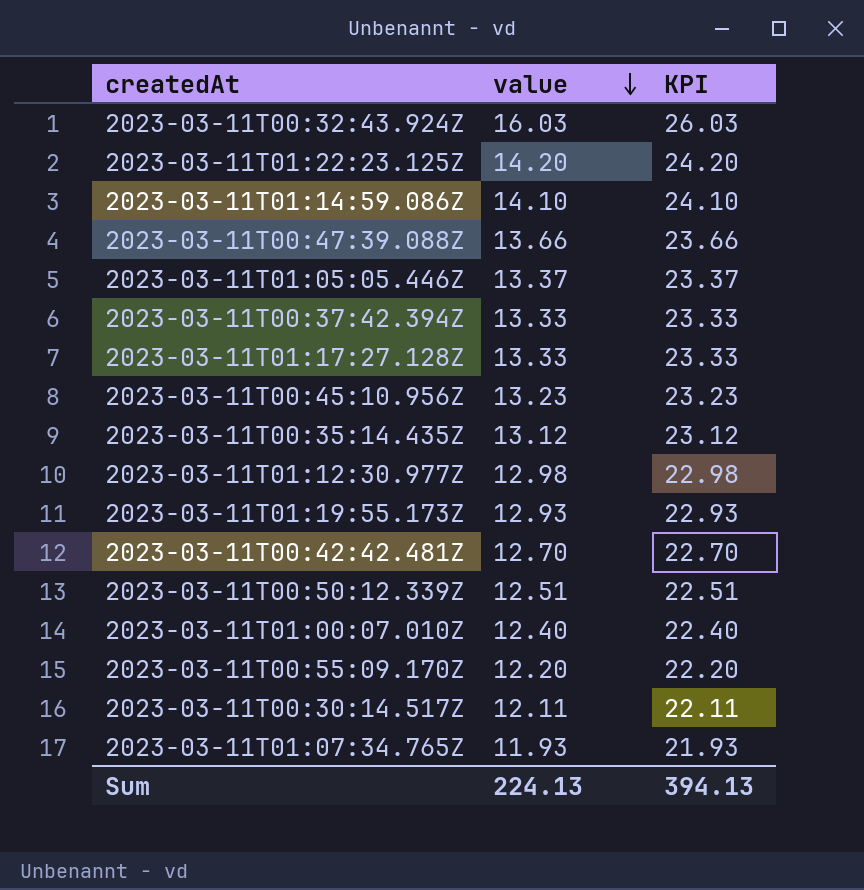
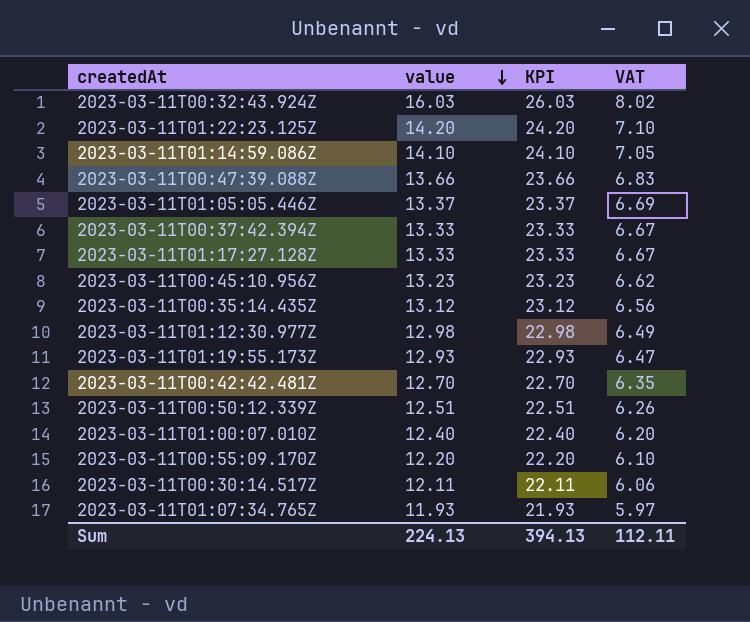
column VAT | formula: none -> [value] * 0.5

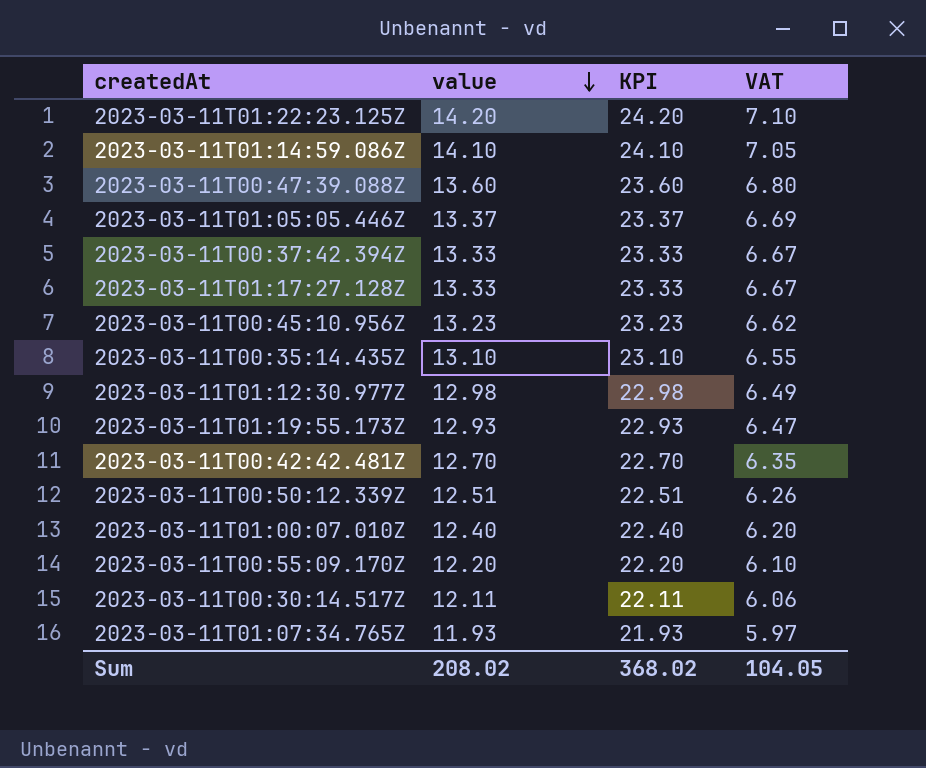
row 2023-03-11T00:32:43.924Z: 16.03 | 26.03 | 8.02 -> none
2023-03-11T00:47:39.088Z | value: 13.66 -> 13.60
2023-03-11T00:47:39.088Z | KPI: 23.66 -> 23.60
2023-03-11T00:47:39.088Z | VAT: 6.83 -> 6.80
2023-03-11T00:35:14.435Z | value: 13.12 -> 13.10
2023-03-11T00:35:14.435Z | KPI: 23.12 -> 23.10
2023-03-11T00:35:14.435Z | VAT: 6.56 -> 6.55
Sum | value: 224.13 -> 208.02
Sum | KPI: 394.13 -> 368.02
Sum | VAT: 112.11 -> 104.05

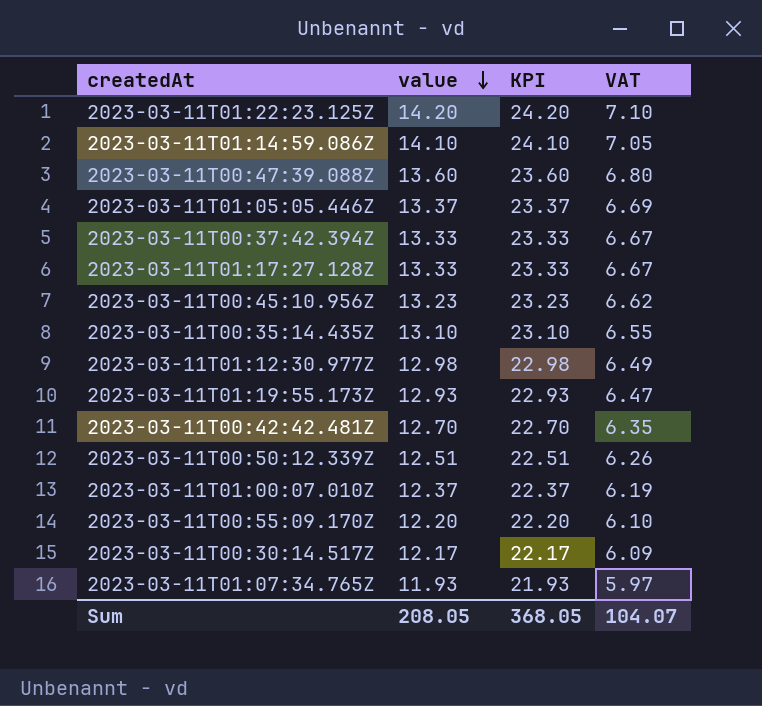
2023-03-11T01:00:07.010Z | value: 12.40 -> 12.37
2023-03-11T01:00:07.010Z | KPI: 22.40 -> 22.37
2023-03-11T01:00:07.010Z | VAT: 6.20 -> 6.19
2023-03-11T00:30:14.517Z | value: 12.11 -> 12.17
2023-03-11T00:30:14.517Z | KPI: 22.11 -> 22.17
2023-03-11T00:30:14.517Z | VAT: 6.06 -> 6.09
Sum | value: 208.02 -> 208.05
Sum | KPI: 368.02 -> 368.05
Sum | VAT: 104.05 -> 104.07

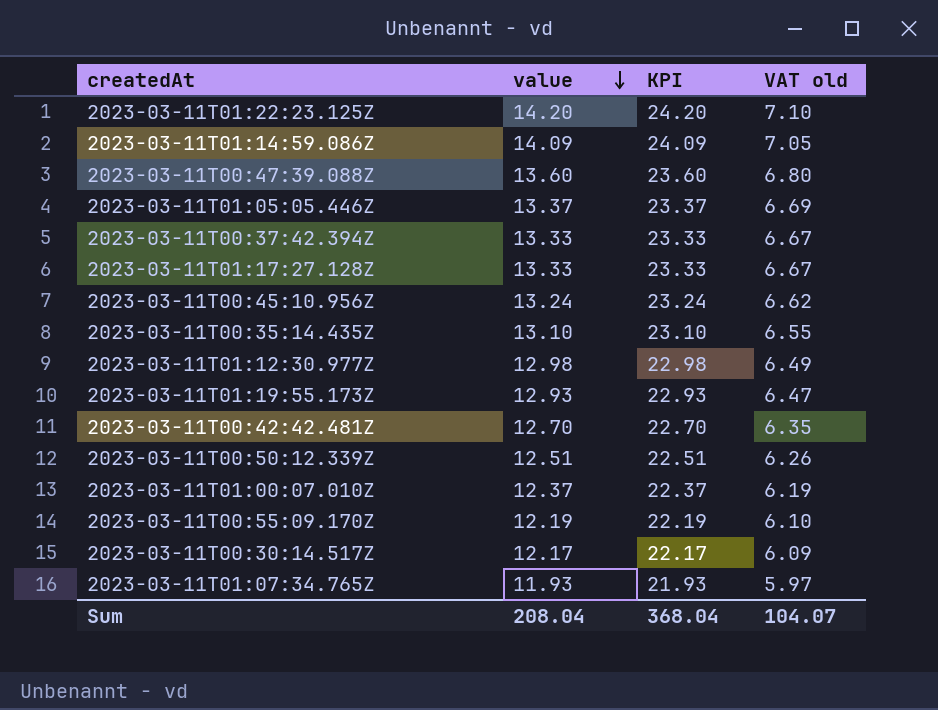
column name: VAT -> VAT old
2023-03-11T01:14:59.086Z | value: 14.10 -> 14.09
2023-03-11T01:14:59.086Z | KPI: 24.10 -> 24.09
2023-03-11T00:45:10.956Z | value: 13.23 -> 13.24
2023-03-11T00:45:10.956Z | KPI: 23.23 -> 23.24
2023-03-11T00:55:09.170Z | value: 12.20 -> 12.19
2023-03-11T00:55:09.170Z | KPI: 22.20 -> 22.19
Sum | value: 208.05 -> 208.04
Sum | KPI: 368.05 -> 368.04

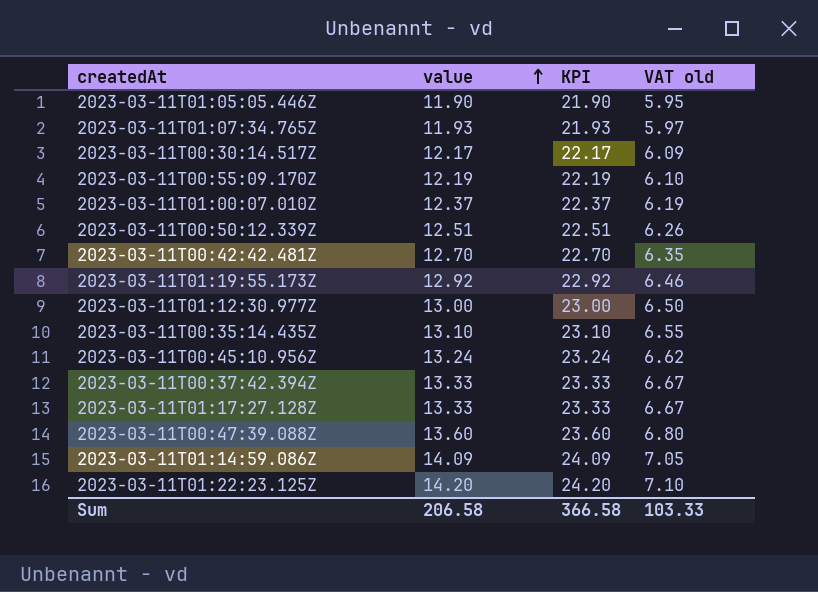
row order: value descending -> value ascending
2023-03-11T01:05:05.446Z | value: 13.37 -> 11.90
2023-03-11T01:05:05.446Z | KPI: 23.37 -> 21.90
2023-03-11T01:05:05.446Z | VAT old: 6.69 -> 5.95
2023-03-11T01:19:55.173Z | value: 12.93 -> 12.92
2023-03-11T01:19:55.173Z | KPI: 22.93 -> 22.92
2023-03-11T01:19:55.173Z | VAT old: 6.47 -> 6.46
2023-03-11T01:12:30.977Z | value: 12.98 -> 13.00
2023-03-11T01:12:30.977Z | KPI: 22.98 -> 23.00
2023-03-11T01:12:30.977Z | VAT old: 6.49 -> 6.50
Sum | value: 208.04 -> 206.58
Sum | KPI: 368.04 -> 366.58
Sum | VAT old: 104.07 -> 103.33

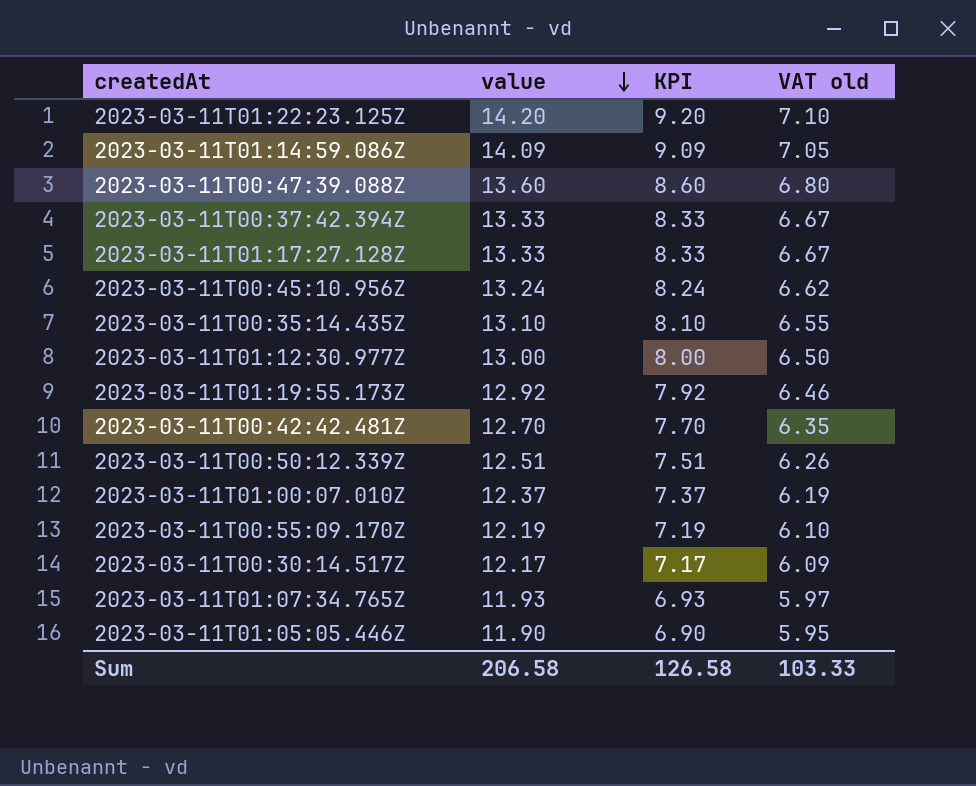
row order: value ascending -> value descending
column KPI | formula: [value] + 10 -> [value] - 5
Sum | KPI: 366.58 -> 126.58

